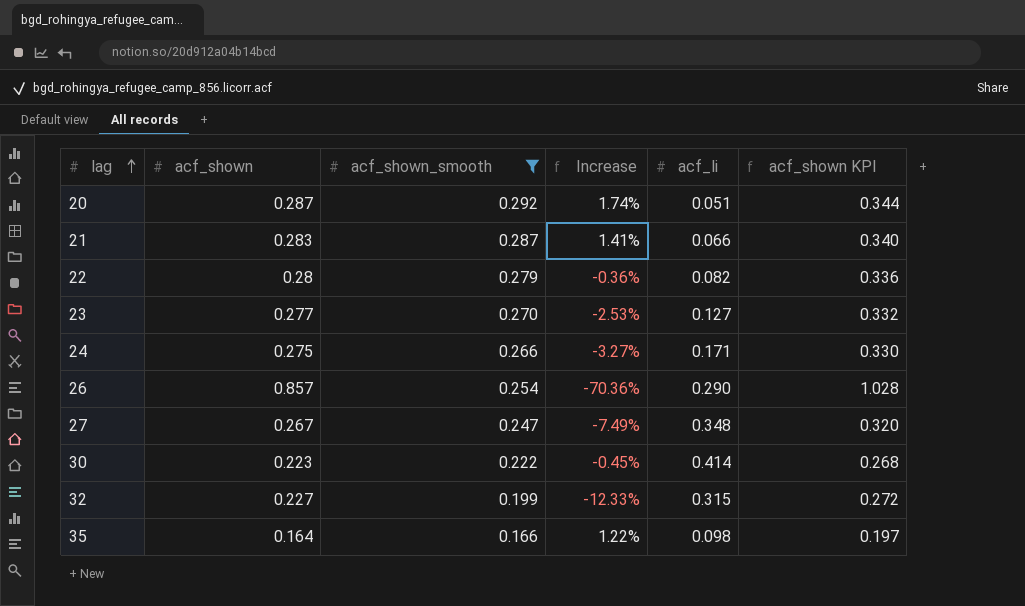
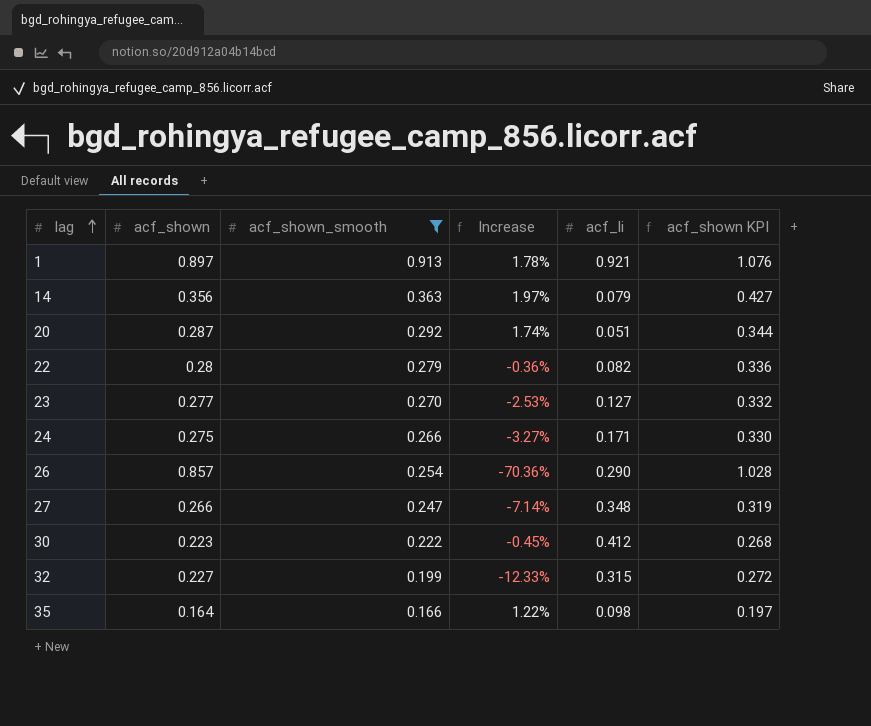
row 21: 0.283 | 0.287 | 1.41% | 0.066 | 0.340 -> none
row 1: none -> 0.897 | 0.913 | 1.78% | 0.921 | 1.076
row 14: none -> 0.356 | 0.363 | 1.97% | 0.079 | 0.427
27 | acf_shown: 0.267 -> 0.266
27 | Increase: -7.49% -> -7.14%
27 | acf_shown KPI: 0.320 -> 0.319
30 | acf_li: 0.414 -> 0.412

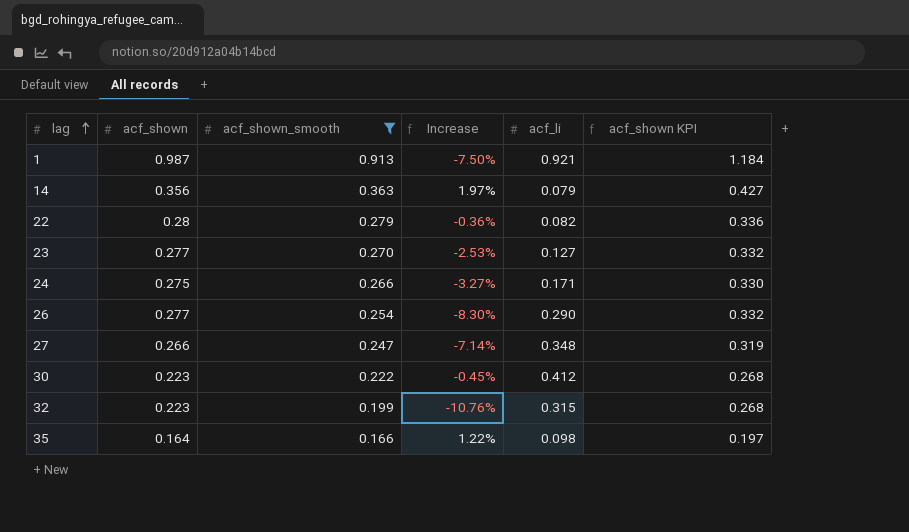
row 20: 0.287 | 0.292 | 1.74% | 0.051 | 0.344 -> none
1 | acf_shown: 0.897 -> 0.987
1 | Increase: 1.78% -> -7.50%
1 | acf_shown KPI: 1.076 -> 1.184
26 | acf_shown: 0.857 -> 0.277
26 | Increase: -70.36% -> -8.30%
26 | acf_shown KPI: 1.028 -> 0.332
32 | acf_shown: 0.227 -> 0.223
32 | Increase: -12.33% -> -10.76%
32 | acf_shown KPI: 0.272 -> 0.268

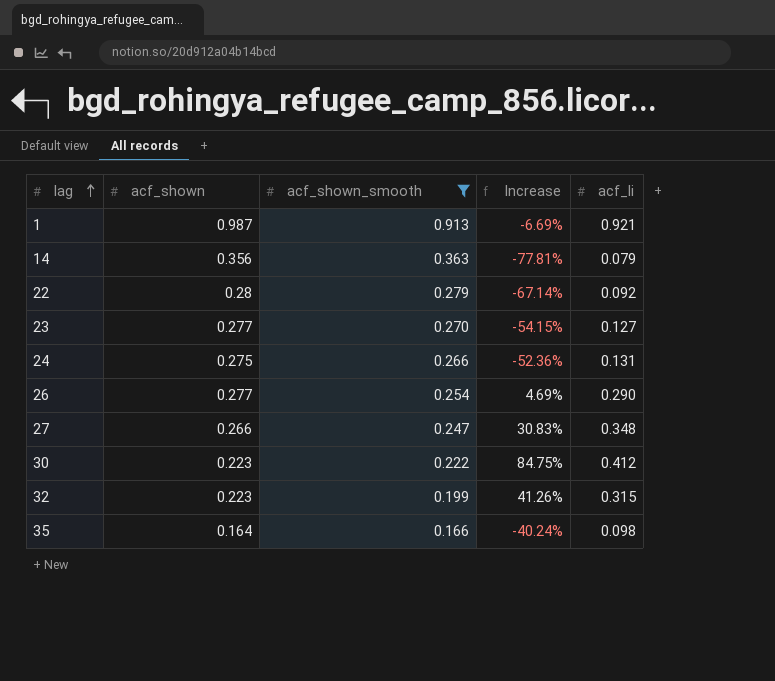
column acf_shown KPI | formula: [acf_shown] * 1.2 -> none
column Increase | formula: ([acf_shown_smooth] - [acf_shown]) / [acf_shown] -> ([acf_li] - [acf_shown]) / [acf_shown]
22 | acf_li: 0.082 -> 0.092
24 | acf_li: 0.171 -> 0.131

